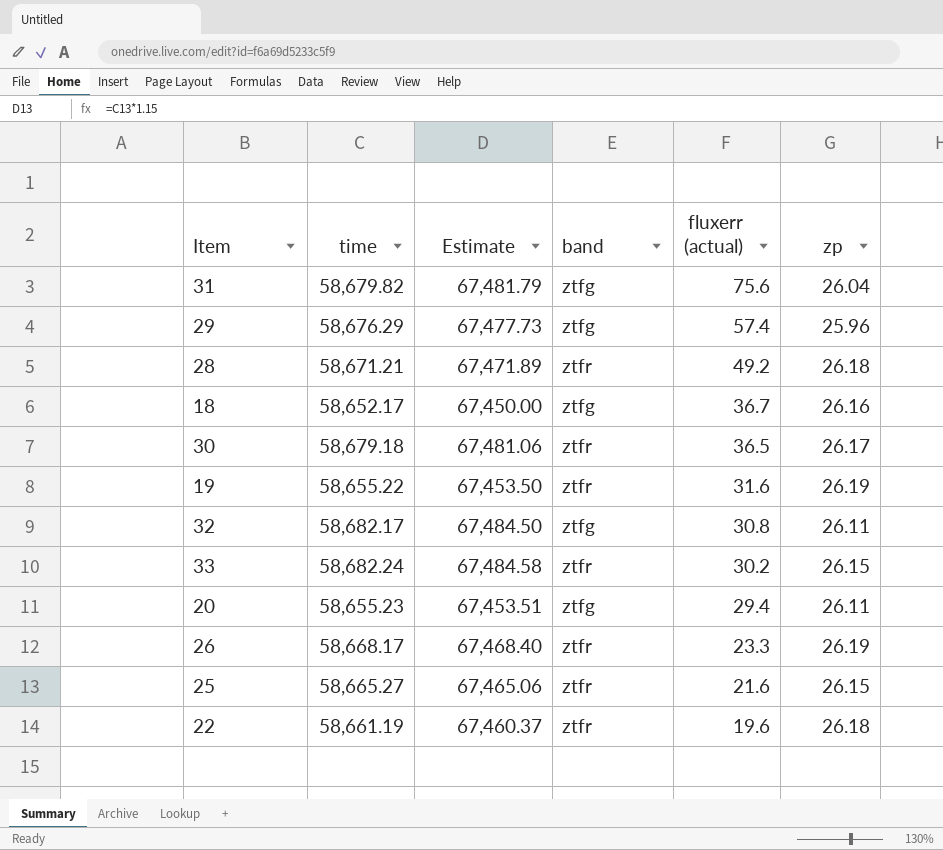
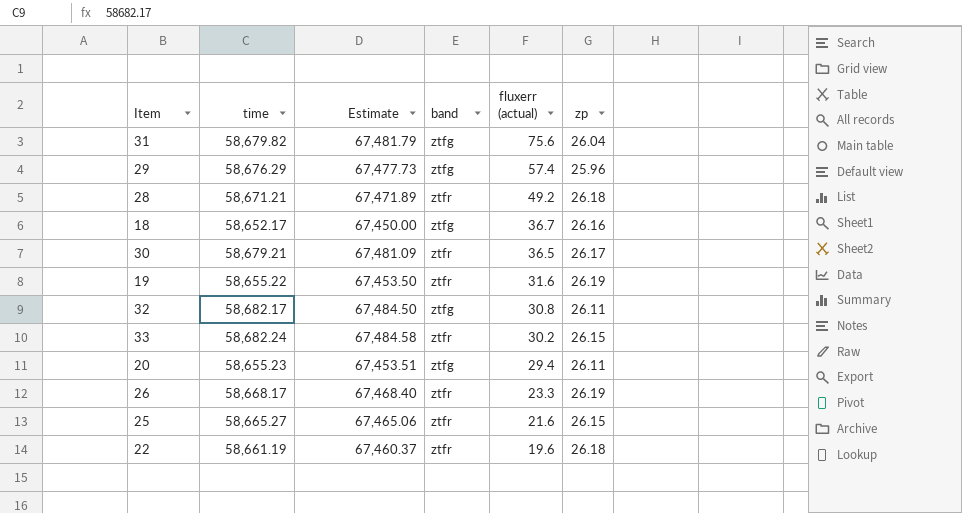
30 | time: 58,679.18 -> 58,679.21
30 | Estimate: 67,481.06 -> 67,481.09

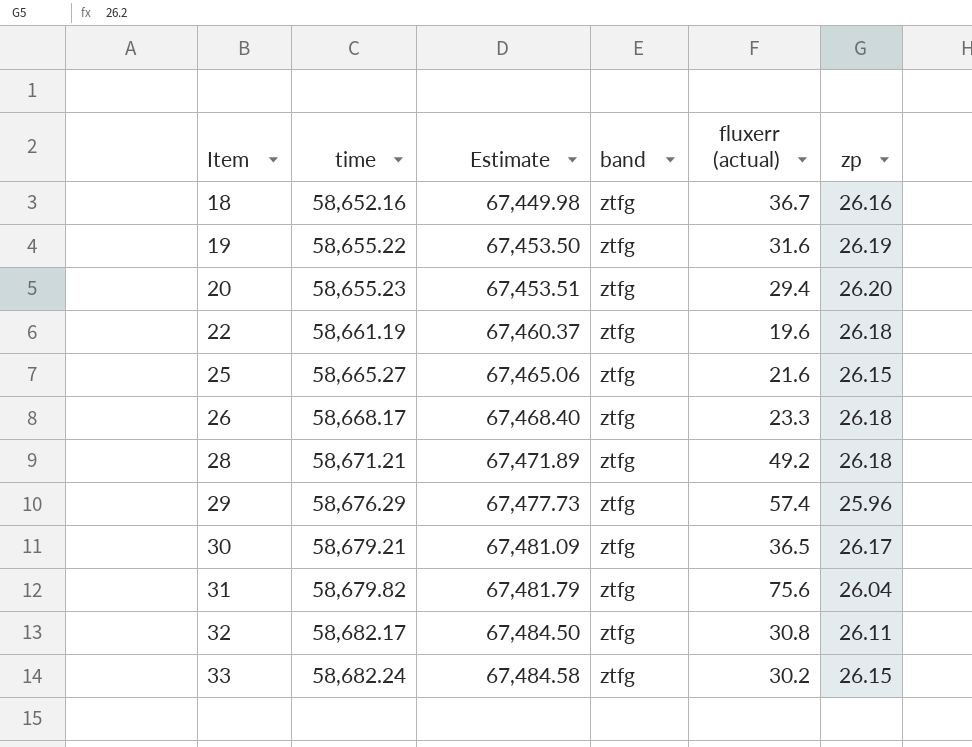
row order: fluxerr (actual) descending -> Item ascending
18 | time: 58,652.17 -> 58,652.16
18 | Estimate: 67,450.00 -> 67,449.98
19 | band: ztfr -> ztfg
20 | zp: 26.11 -> 26.20
22 | band: ztfr -> ztfg
25 | band: ztfr -> ztfg
26 | band: ztfr -> ztfg
26 | zp: 26.19 -> 26.18
28 | band: ztfr -> ztfg
30 | band: ztfr -> ztfg
33 | band: ztfr -> ztfg

